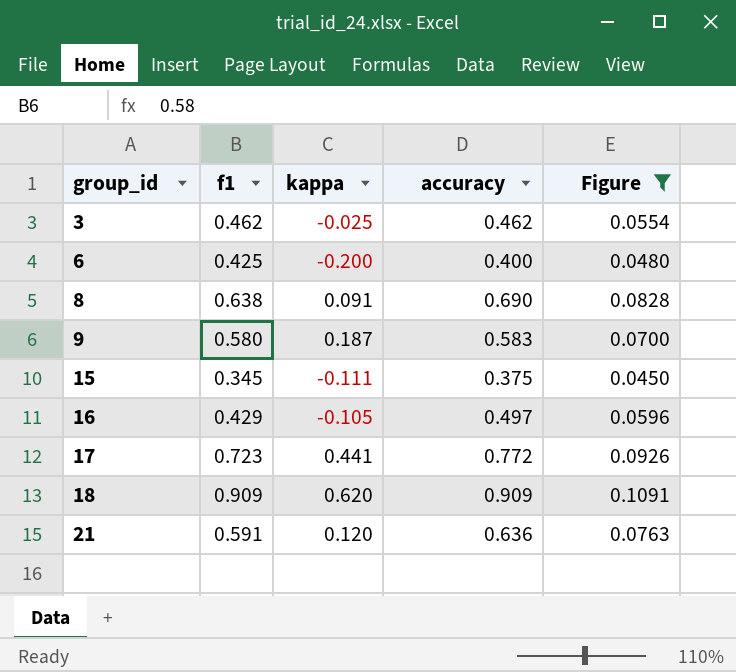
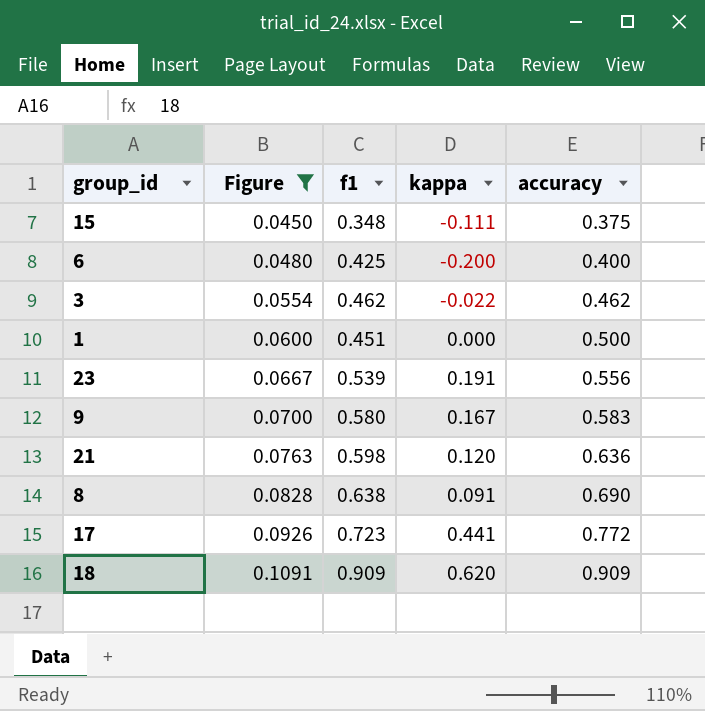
row order: group_id ascending -> Figure ascending
column Figure | position: 5 -> 2
row 16: 0.429 | -0.105 | 0.497 | 0.0596 -> none
15 | f1: 0.345 -> 0.348
3 | kappa: -0.025 -> -0.022
row 1: none -> 0.0600 | 0.451 | 0.000 | 0.500
row 23: none -> 0.0667 | 0.539 | 0.191 | 0.556
9 | kappa: 0.187 -> 0.167
21 | f1: 0.591 -> 0.598

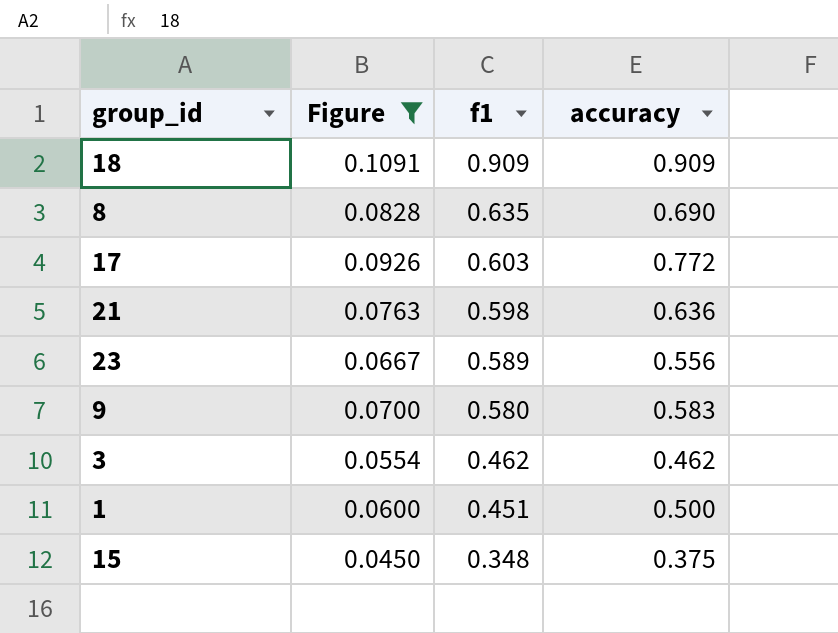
row order: Figure ascending -> f1 descending
column kappa | position: 4 -> none
row 6: 0.0480 | 0.425 | -0.200 | 0.400 -> none
8 | f1: 0.638 -> 0.635
17 | f1: 0.723 -> 0.603
23 | f1: 0.539 -> 0.589

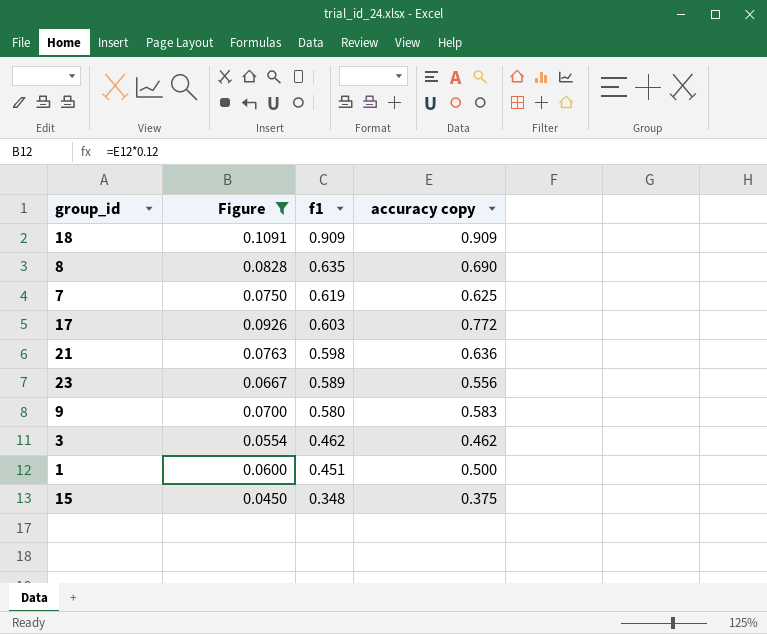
column name: accuracy -> accuracy copy
row 7: none -> 0.0750 | 0.619 | 0.625

